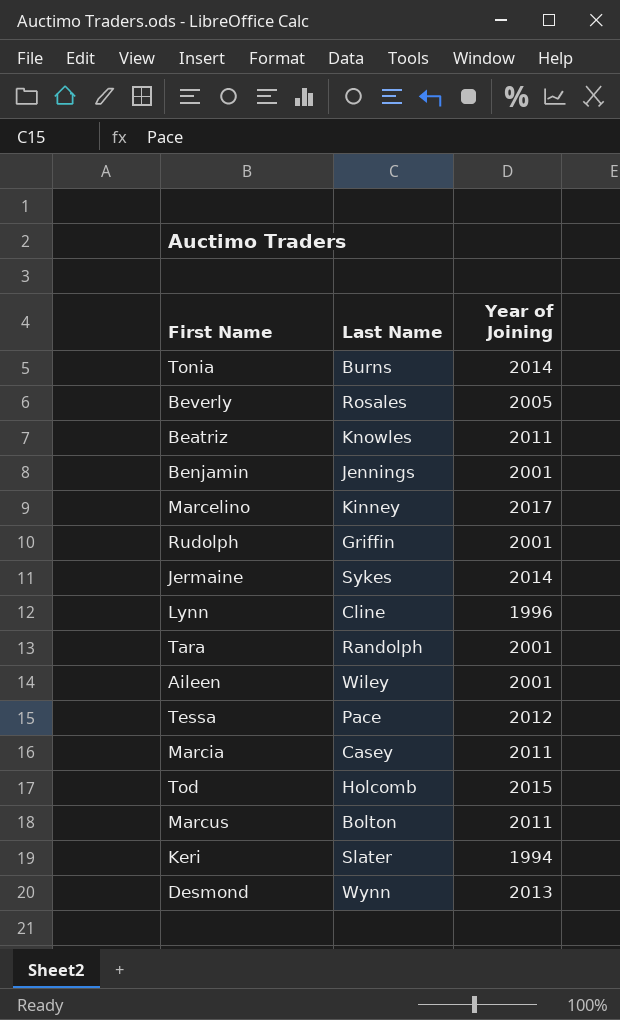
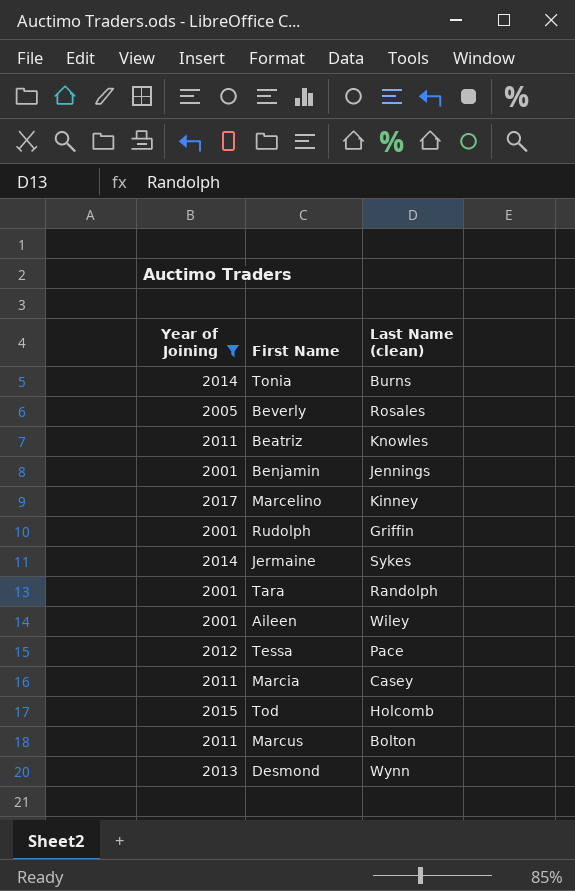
filter: none -> Year of Joining >= 2001
column Year of Joining | position: 3 -> 1
column name: Last Name -> Last Name (clean)

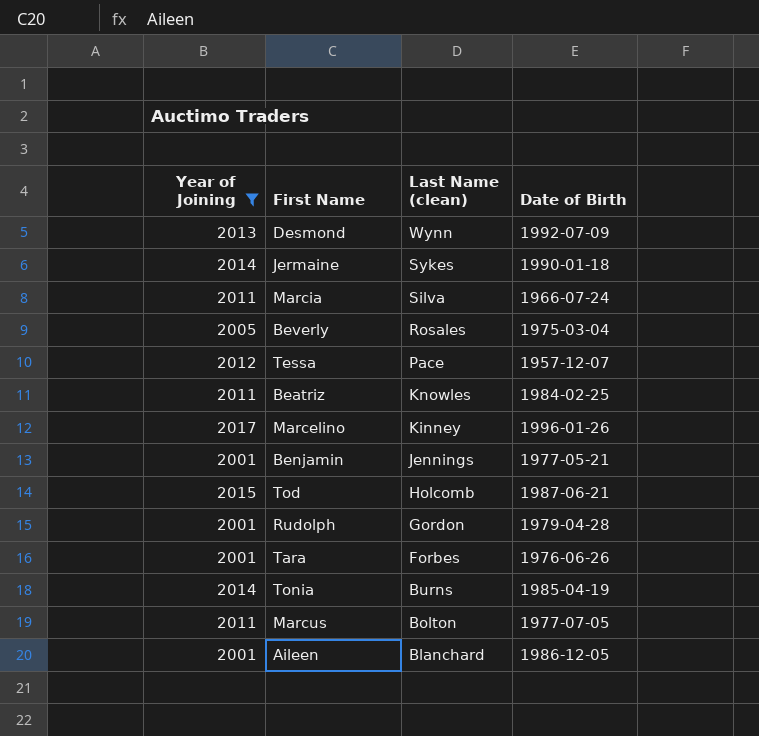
row order: none -> Last Name (clean) descending
column Date of Birth | position: none -> 4
Marcia | Last Name (clean): Casey -> Silva
Rudolph | Last Name (clean): Griffin -> Gordon
Tara | Last Name (clean): Randolph -> Forbes
Aileen | Last Name (clean): Wiley -> Blanchard

